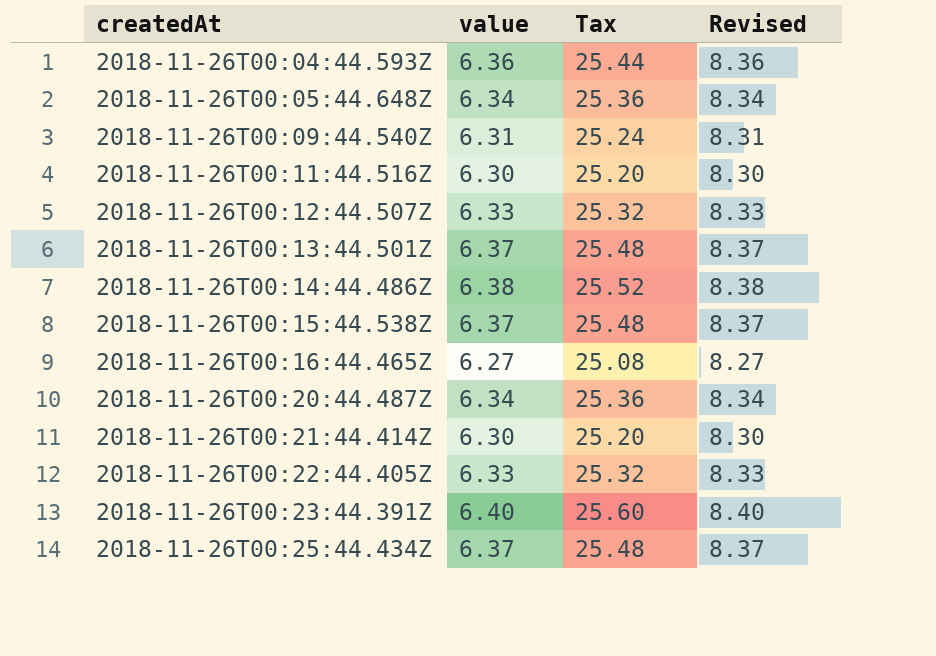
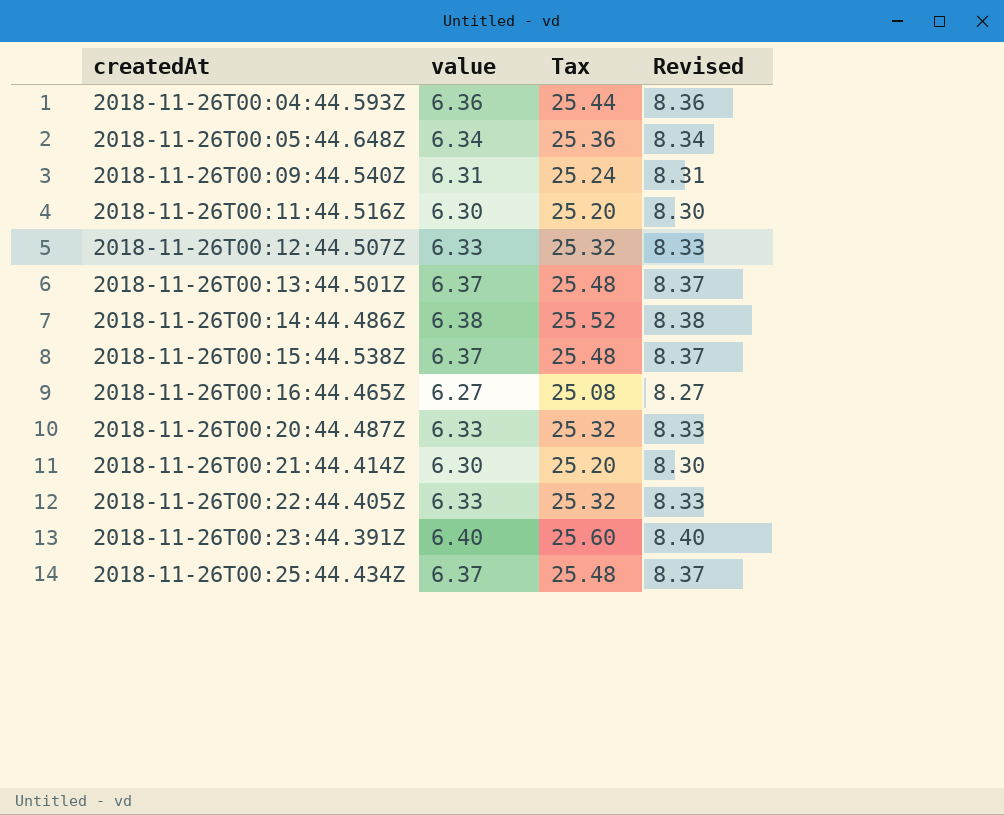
2018-11-26T00:20:44.487Z | value: 6.34 -> 6.33
2018-11-26T00:20:44.487Z | Tax: 25.36 -> 25.32
2018-11-26T00:20:44.487Z | Revised: 8.34 -> 8.33

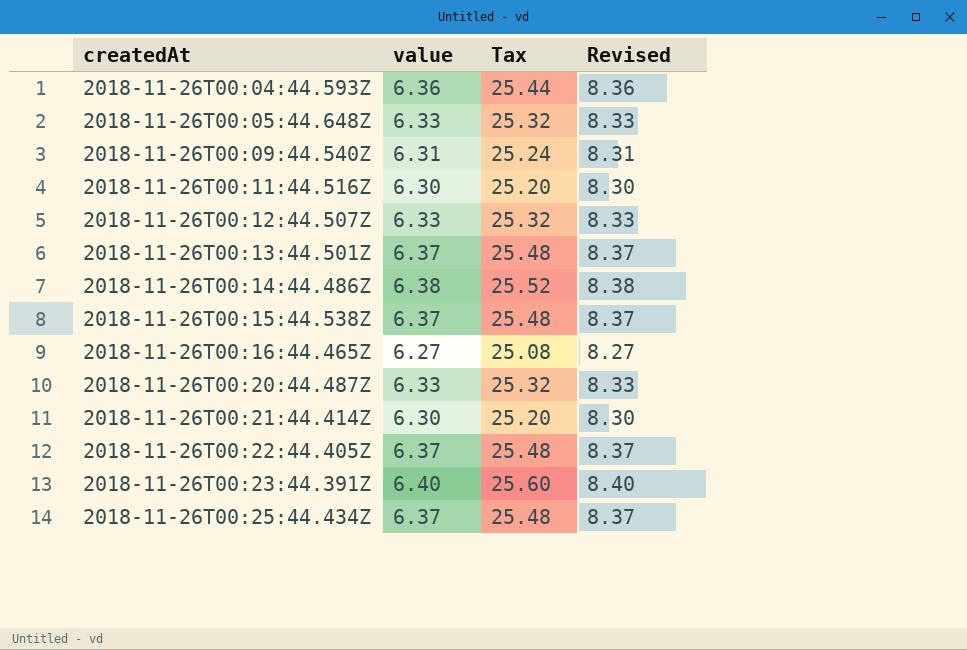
2018-11-26T00:05:44.648Z | value: 6.34 -> 6.33
2018-11-26T00:05:44.648Z | Tax: 25.36 -> 25.32
2018-11-26T00:05:44.648Z | Revised: 8.34 -> 8.33
2018-11-26T00:22:44.405Z | value: 6.33 -> 6.37
2018-11-26T00:22:44.405Z | Tax: 25.32 -> 25.48
2018-11-26T00:22:44.405Z | Revised: 8.33 -> 8.37

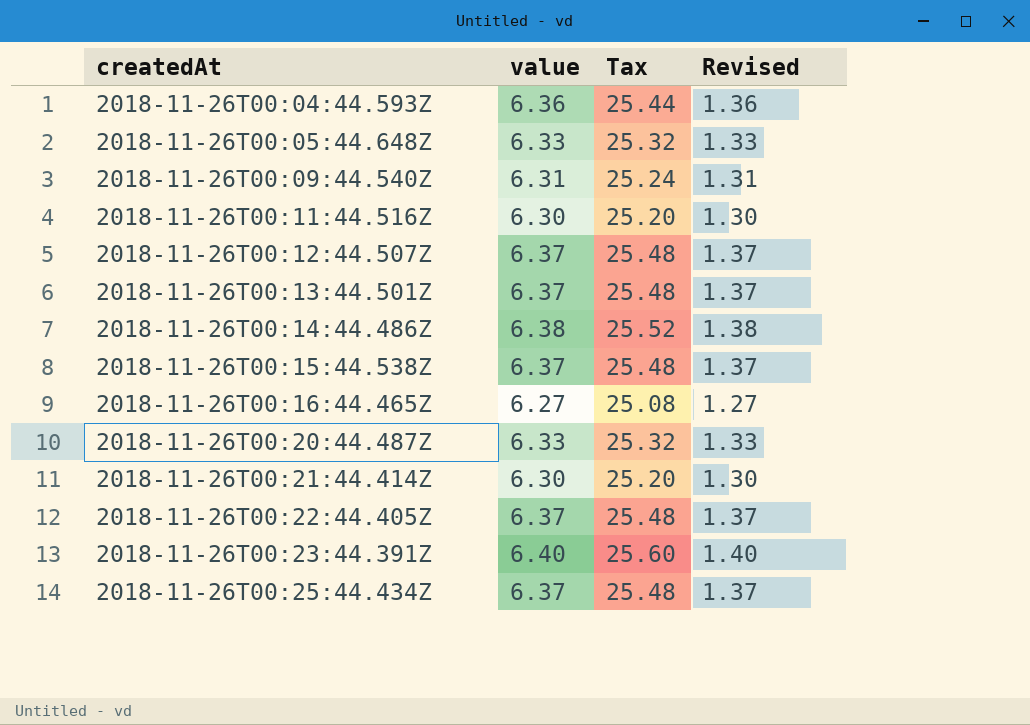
column Revised | formula: [value] + 2 -> [value] - 5
2018-11-26T00:12:44.507Z | value: 6.33 -> 6.37
2018-11-26T00:12:44.507Z | Tax: 25.32 -> 25.48

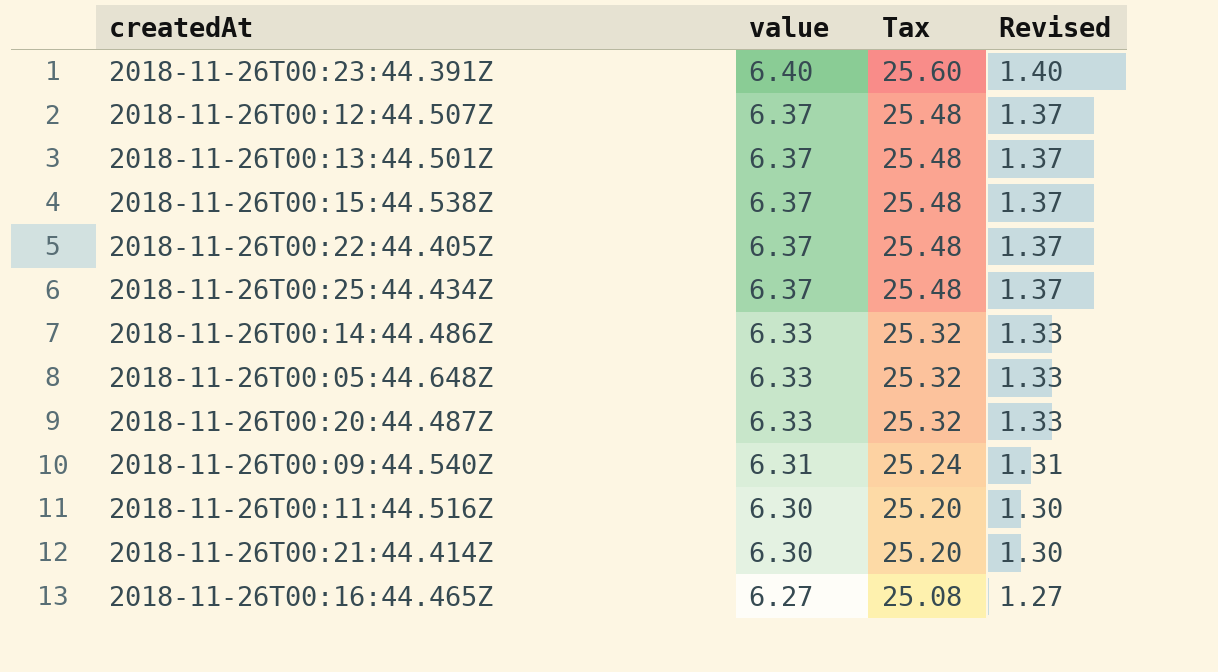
row order: createdAt ascending -> value descending
row 2018-11-26T00:04:44.593Z: 6.36 | 25.44 | 1.36 -> none
2018-11-26T00:14:44.486Z | value: 6.38 -> 6.33
2018-11-26T00:14:44.486Z | Tax: 25.52 -> 25.32
2018-11-26T00:14:44.486Z | Revised: 1.38 -> 1.33

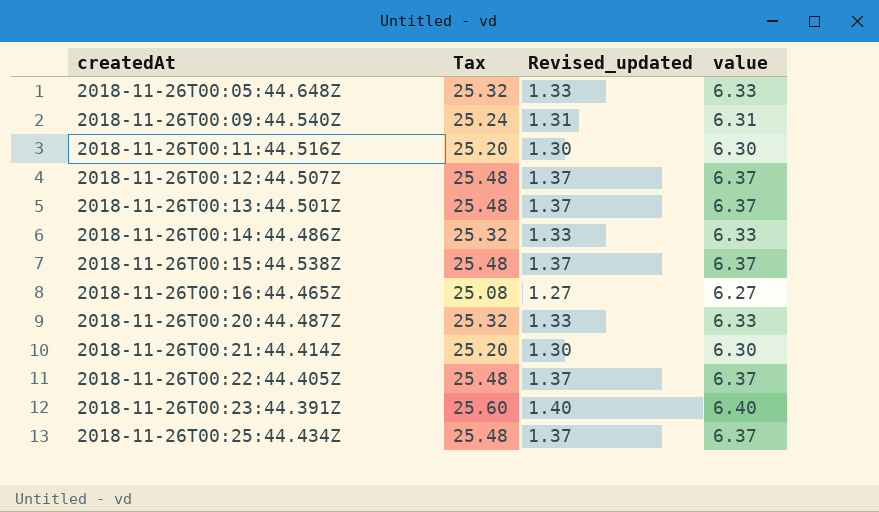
row order: value descending -> createdAt ascending
column name: Revised -> Revised_updated
column value | position: 2 -> 4

